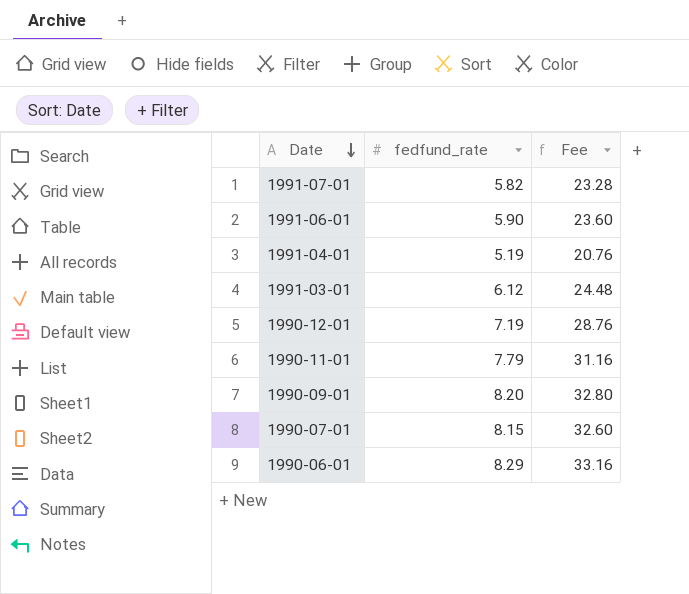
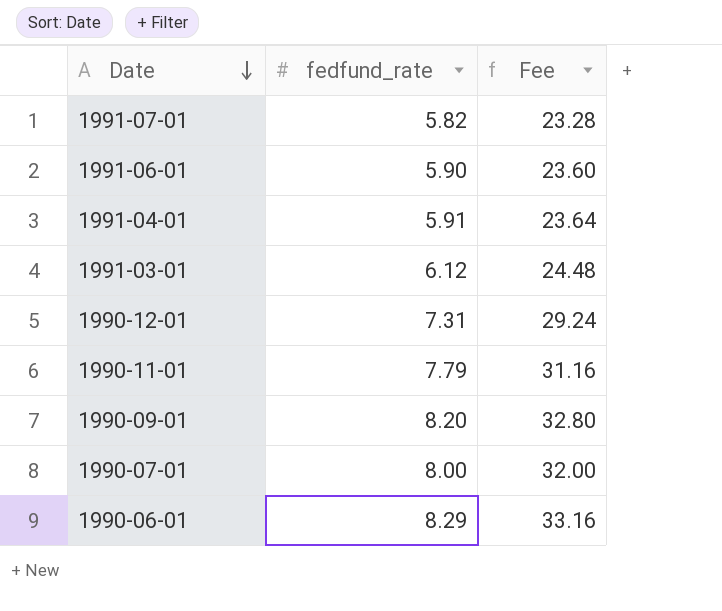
1991-04-01 | fedfund_rate: 5.19 -> 5.91
1991-04-01 | Fee: 20.76 -> 23.64
1990-12-01 | fedfund_rate: 7.19 -> 7.31
1990-12-01 | Fee: 28.76 -> 29.24
1990-07-01 | fedfund_rate: 8.15 -> 8.00
1990-07-01 | Fee: 32.60 -> 32.00

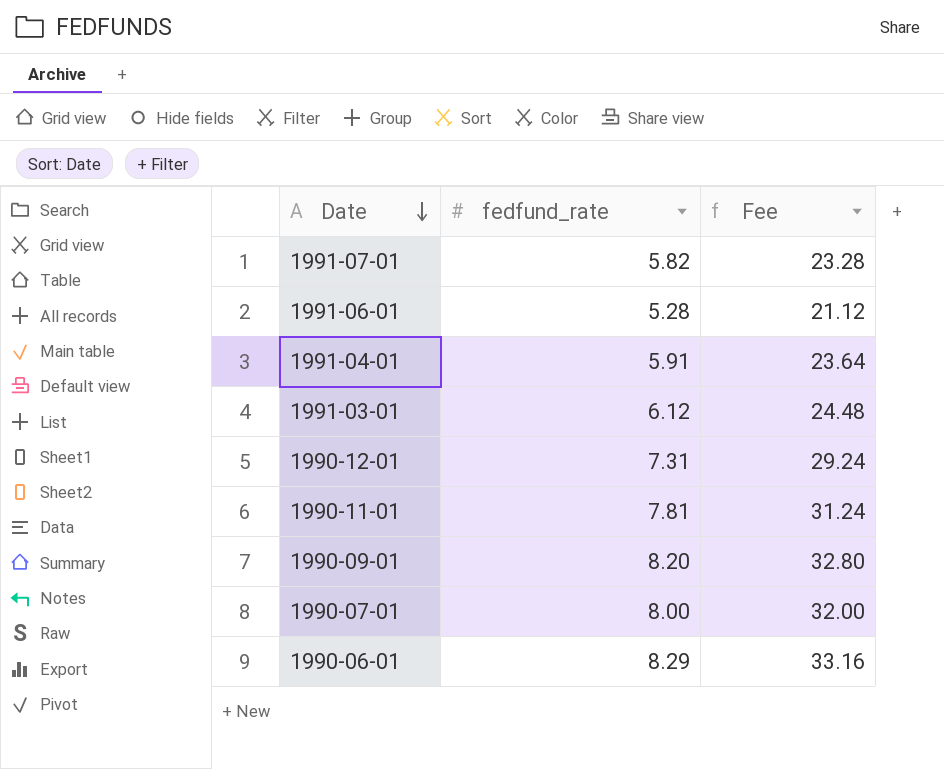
1991-06-01 | fedfund_rate: 5.90 -> 5.28
1991-06-01 | Fee: 23.60 -> 21.12
1990-11-01 | fedfund_rate: 7.79 -> 7.81
1990-11-01 | Fee: 31.16 -> 31.24

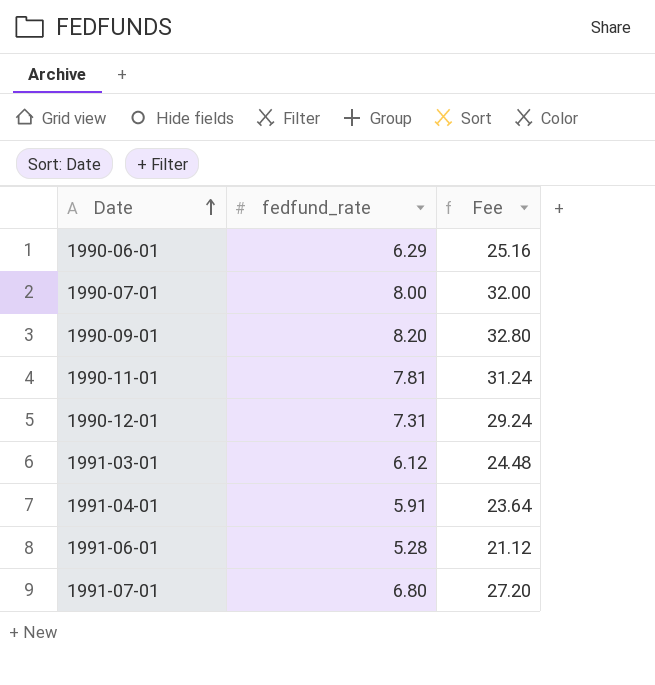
row order: Date descending -> Date ascending
1990-06-01 | fedfund_rate: 8.29 -> 6.29
1990-06-01 | Fee: 33.16 -> 25.16
1991-07-01 | fedfund_rate: 5.82 -> 6.80
1991-07-01 | Fee: 23.28 -> 27.20

